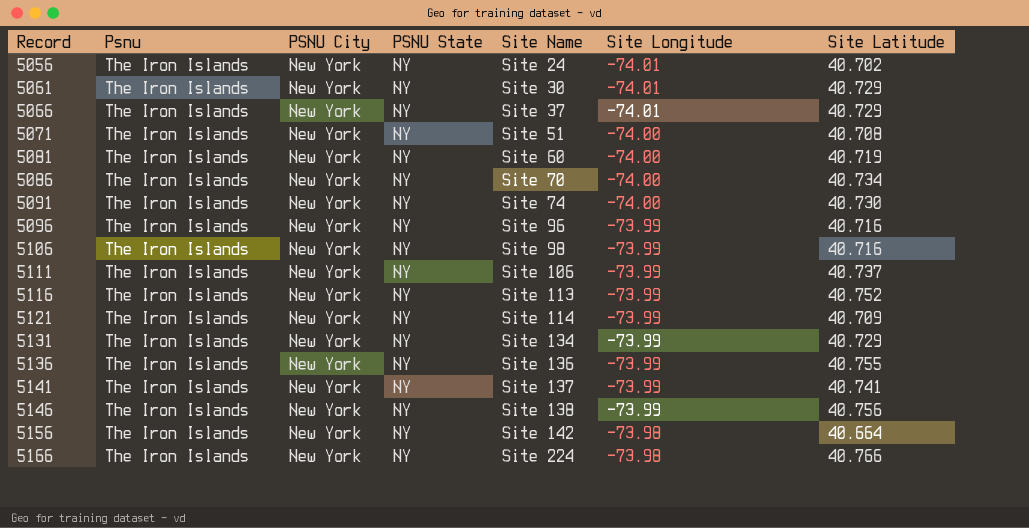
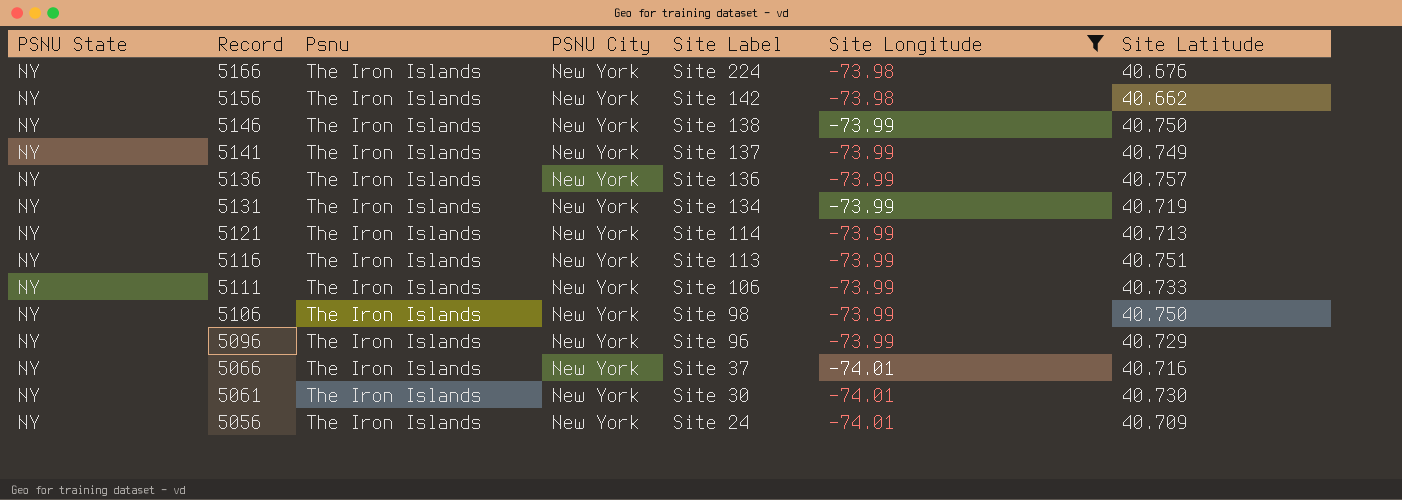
filter: none -> Site Longitude != -74.00
row order: Record ascending -> Record descending
column PSNU State | position: 4 -> 1
column name: Site Name -> Site Label
5166 | Site Latitude: 40.766 -> 40.676
5156 | Site Latitude: 40.664 -> 40.662
5146 | Site Latitude: 40.756 -> 40.750
5141 | Site Latitude: 40.741 -> 40.749
5136 | Site Latitude: 40.755 -> 40.757
5131 | Site Latitude: 40.729 -> 40.719
5121 | Site Latitude: 40.709 -> 40.713
5116 | Site Latitude: 40.752 -> 40.751
5111 | Site Latitude: 40.737 -> 40.733
5106 | Site Latitude: 40.716 -> 40.750
5096 | Site Latitude: 40.716 -> 40.729
5066 | Site Latitude: 40.729 -> 40.716
5061 | Site Latitude: 40.729 -> 40.730
5056 | Site Latitude: 40.702 -> 40.709

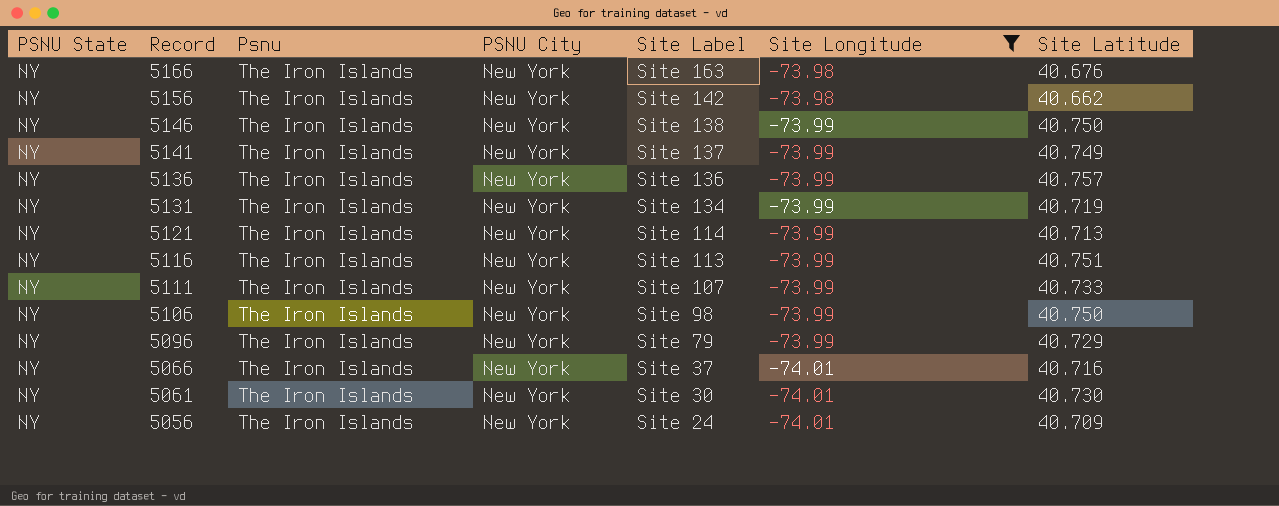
5166 | Site Label: Site 224 -> Site 163
5111 | Site Label: Site 106 -> Site 107
5096 | Site Label: Site 96 -> Site 79

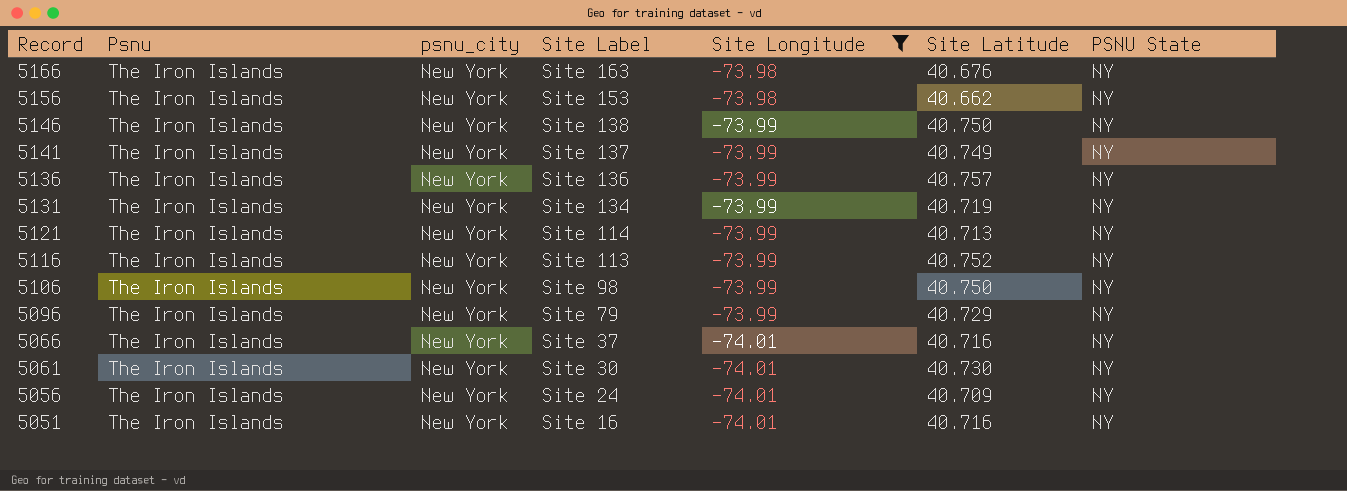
column name: PSNU City -> psnu_city
column PSNU State | position: 1 -> 7
row 5111: NY | The Iron Islands | New York | Site 107 | -73.99 | 40.733 -> none
5156 | Site Label: Site 142 -> Site 153
5116 | Site Latitude: 40.751 -> 40.752
row 5051: none -> The Iron Islands | New York | Site 16 | -74.01 | 40.716 | NY

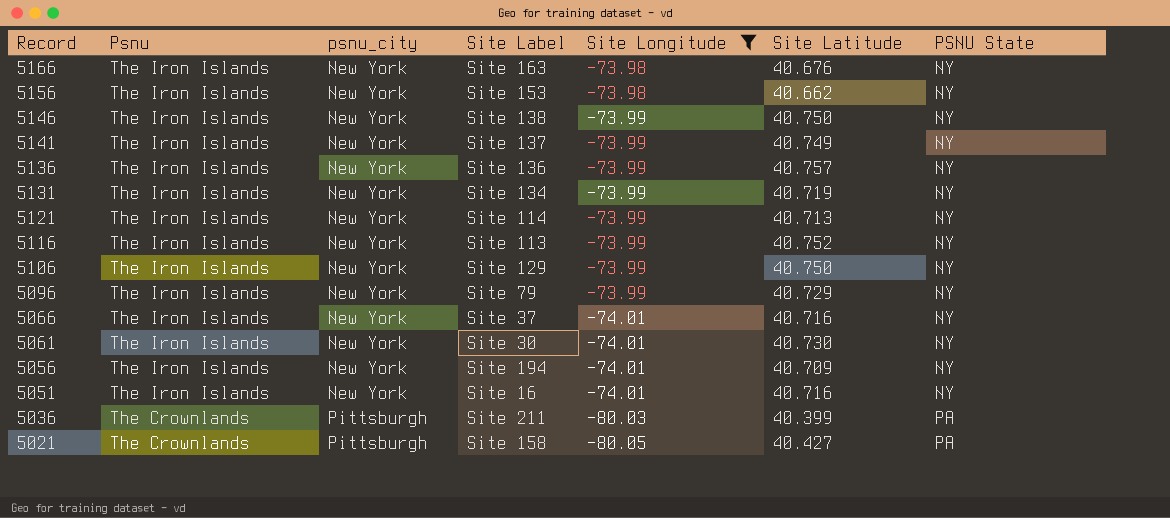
5106 | Site Label: Site 98 -> Site 129
5056 | Site Label: Site 24 -> Site 194
row 5036: none -> The Crownlands | Pittsburgh | Site 211 | -80.03 | 40.399 | PA
row 5021: none -> The Crownlands | Pittsburgh | Site 158 | -80.05 | 40.427 | PA

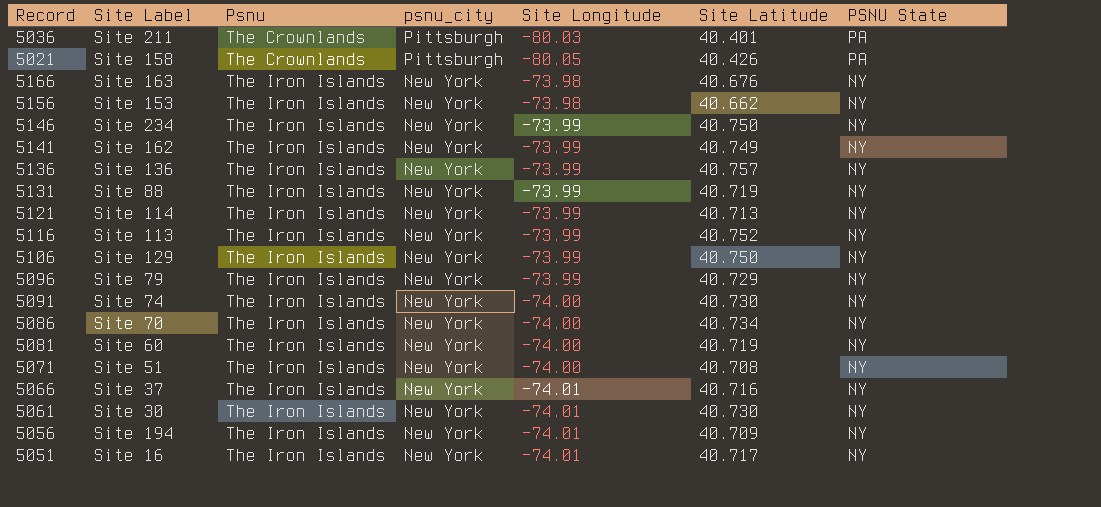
filter: Site Longitude != -74.00 -> none
row order: Record descending -> Psnu ascending
column Site Label | position: 4 -> 2
5036 | Site Latitude: 40.399 -> 40.401
5021 | Site Latitude: 40.427 -> 40.426
5146 | Site Label: Site 138 -> Site 234
5141 | Site Label: Site 137 -> Site 162
5131 | Site Label: Site 134 -> Site 88
5051 | Site Latitude: 40.716 -> 40.717

